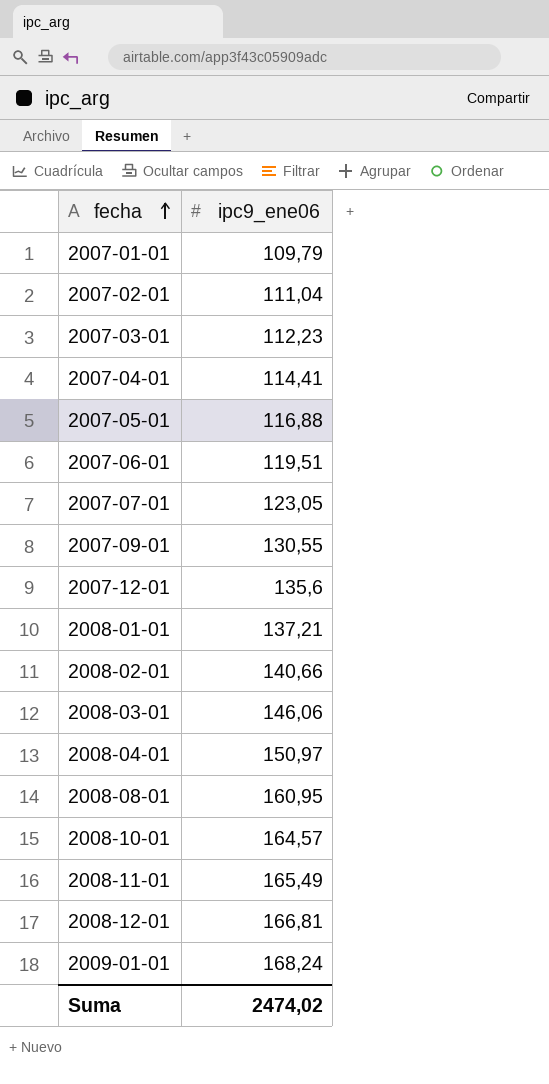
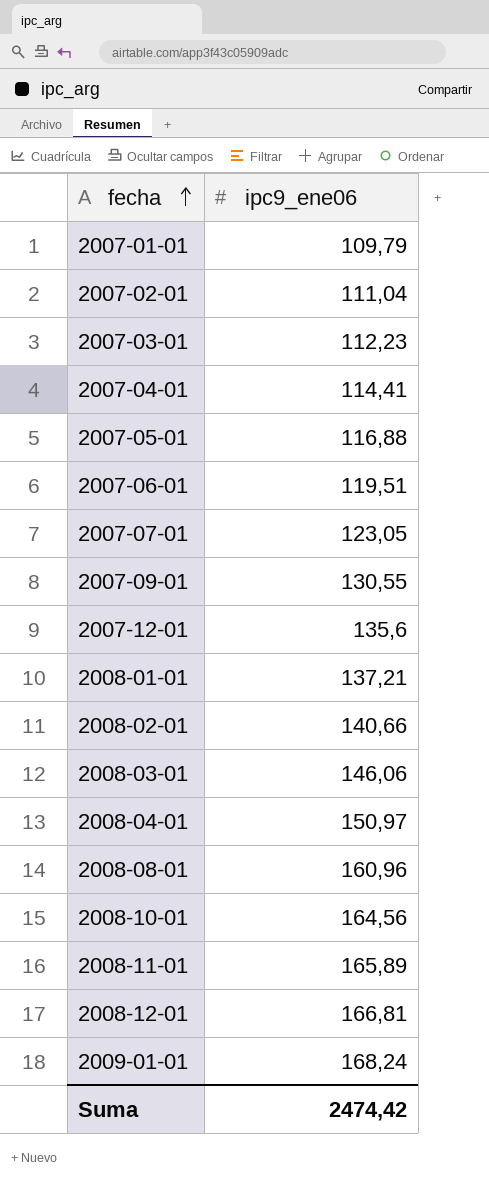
2008-08-01 | ipc9_ene06: 160,95 -> 160,96
2008-10-01 | ipc9_ene06: 164,57 -> 164,56
2008-11-01 | ipc9_ene06: 165,49 -> 165,89
Suma | ipc9_ene06: 2474,02 -> 2474,42

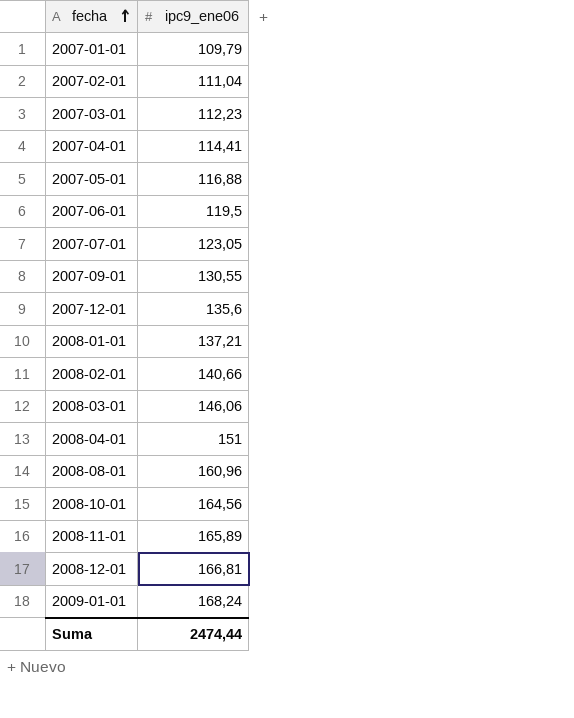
2007-06-01 | ipc9_ene06: 119,51 -> 119,5
2008-04-01 | ipc9_ene06: 150,97 -> 151
Suma | ipc9_ene06: 2474,42 -> 2474,44

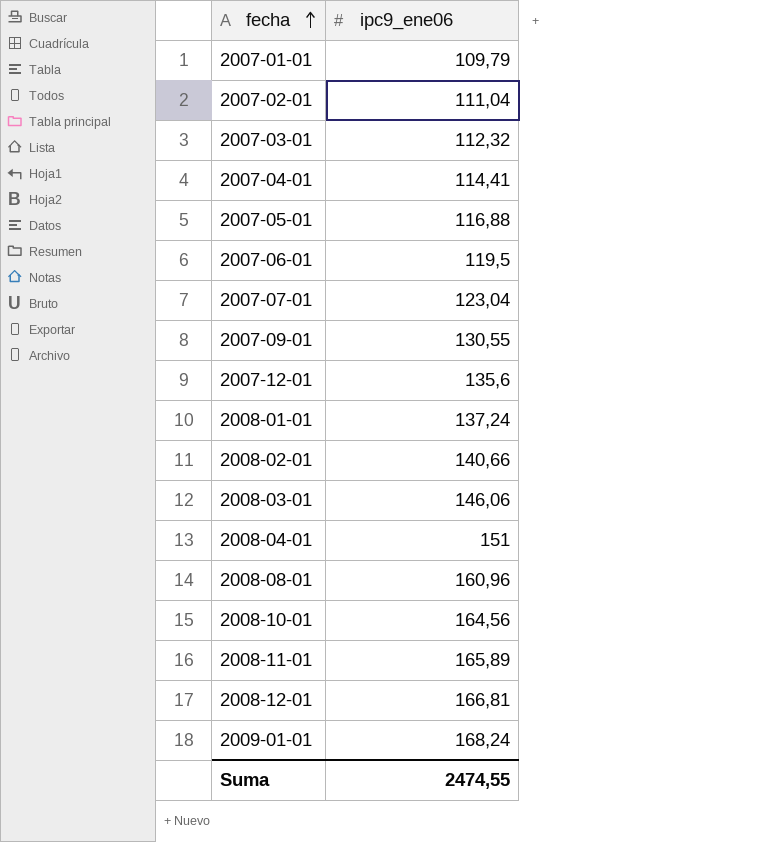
2007-03-01 | ipc9_ene06: 112,23 -> 112,32
2007-07-01 | ipc9_ene06: 123,05 -> 123,04
2008-01-01 | ipc9_ene06: 137,21 -> 137,24
Suma | ipc9_ene06: 2474,44 -> 2474,55

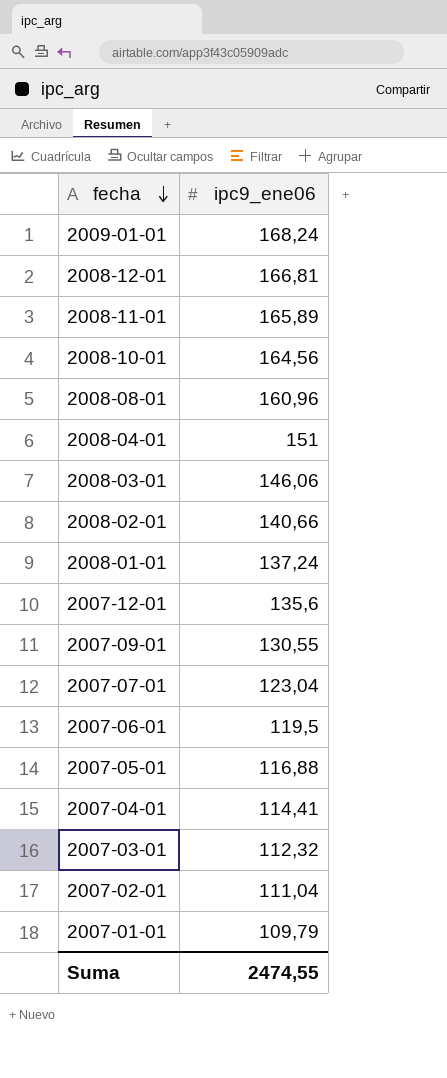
row order: fecha ascending -> fecha descending

